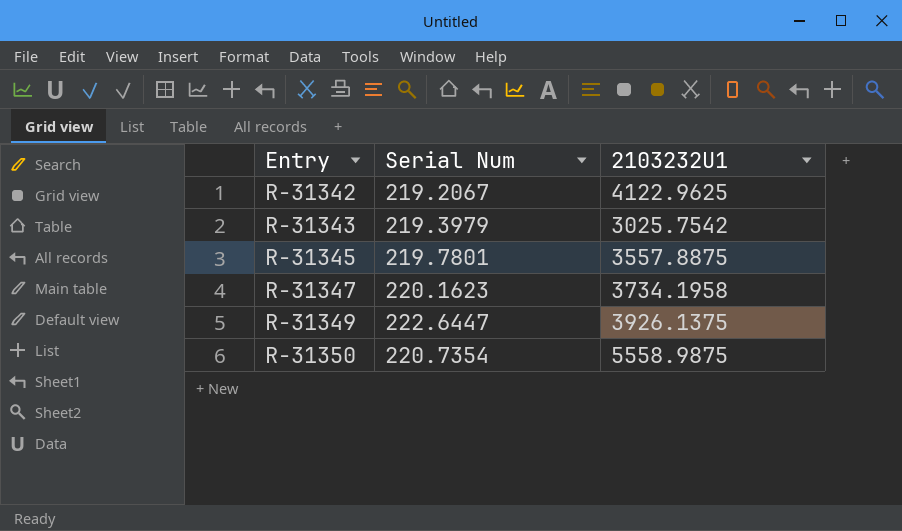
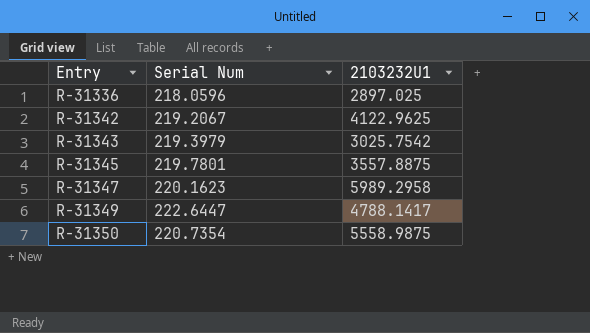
row R-31336: none -> 218.0596 | 2897.025
R-31347 | 2103232U1: 3734.1958 -> 5989.2958
R-31349 | 2103232U1: 3926.1375 -> 4788.1417

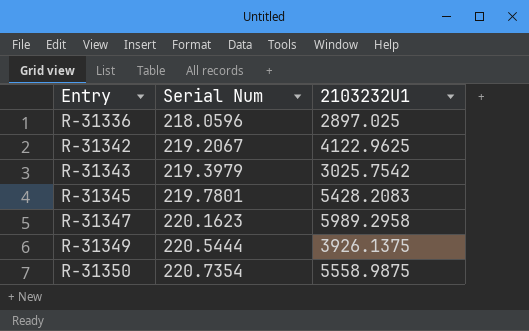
R-31345 | 2103232U1: 3557.8875 -> 5428.2083
R-31349 | Serial Num: 222.6447 -> 220.5444
R-31349 | 2103232U1: 4788.1417 -> 3926.1375

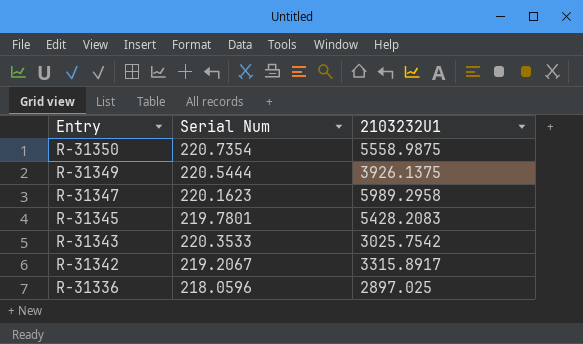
row order: Entry ascending -> Entry descending
R-31343 | Serial Num: 219.3979 -> 220.3533
R-31342 | 2103232U1: 4122.9625 -> 3315.8917

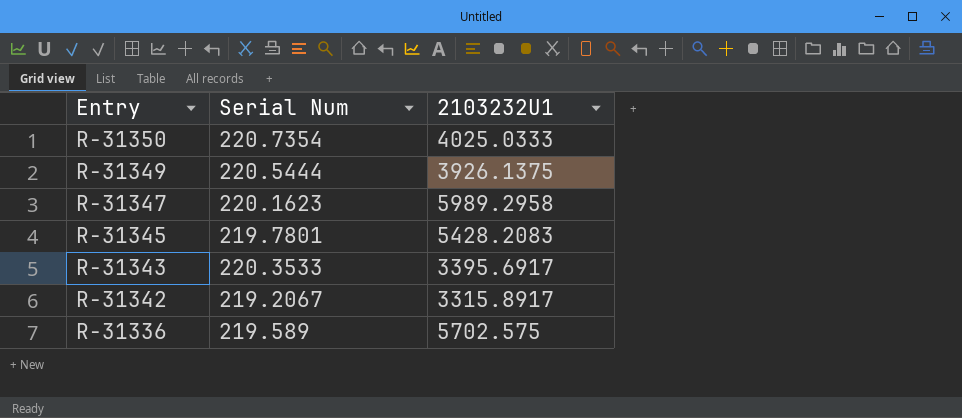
R-31350 | 2103232U1: 5558.9875 -> 4025.0333
R-31343 | 2103232U1: 3025.7542 -> 3395.6917
R-31336 | Serial Num: 218.0596 -> 219.589
R-31336 | 2103232U1: 2897.025 -> 5702.575

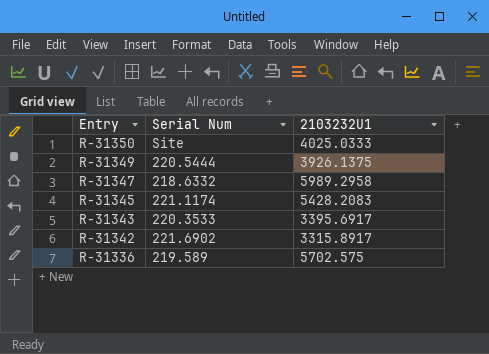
R-31350 | Serial Num: 220.7354 -> Site
R-31347 | Serial Num: 220.1623 -> 218.6332
R-31345 | Serial Num: 219.7801 -> 221.1174
R-31342 | Serial Num: 219.2067 -> 221.6902

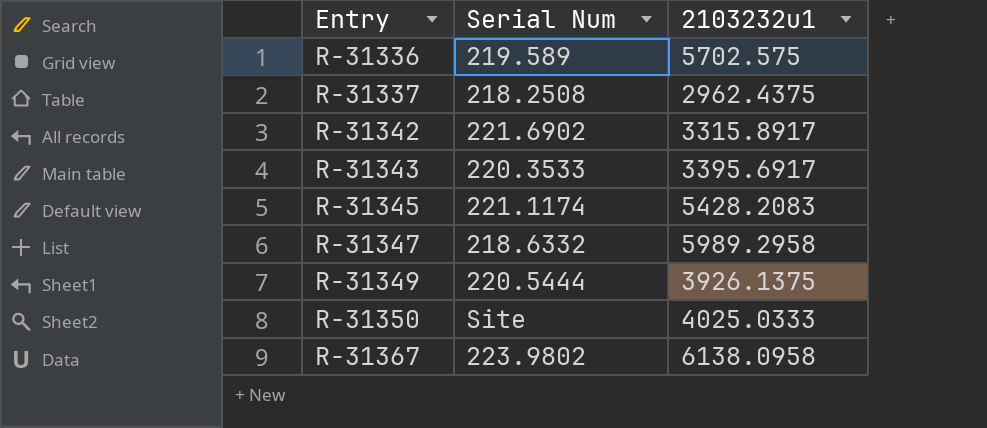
row order: Entry descending -> Entry ascending
column name: 2103232U1 -> 2103232u1
row R-31337: none -> 218.2508 | 2962.4375
row R-31367: none -> 223.9802 | 6138.0958

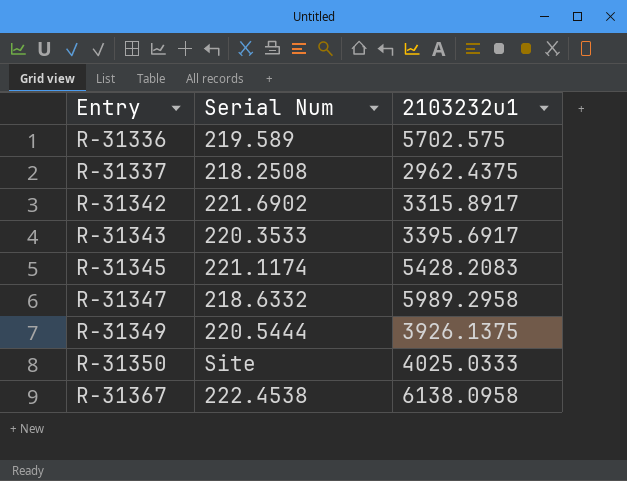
R-31367 | Serial Num: 223.9802 -> 222.4538

